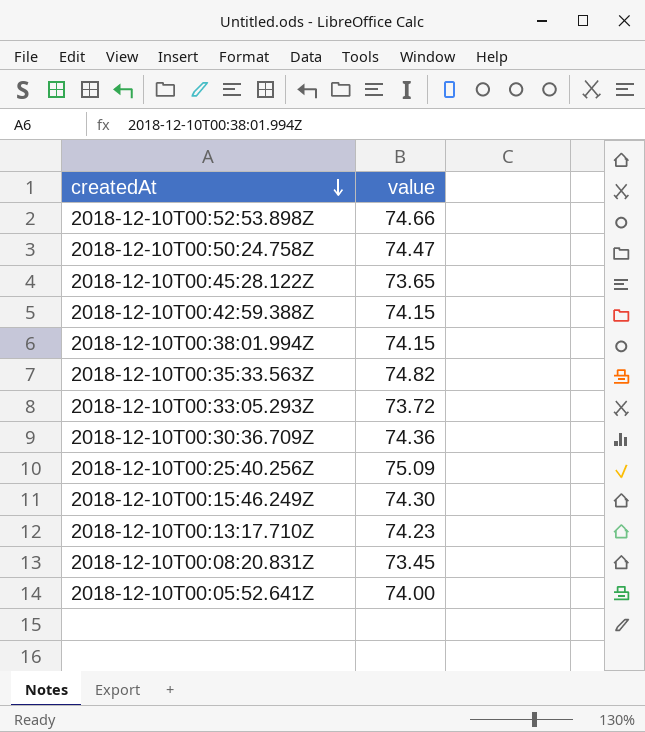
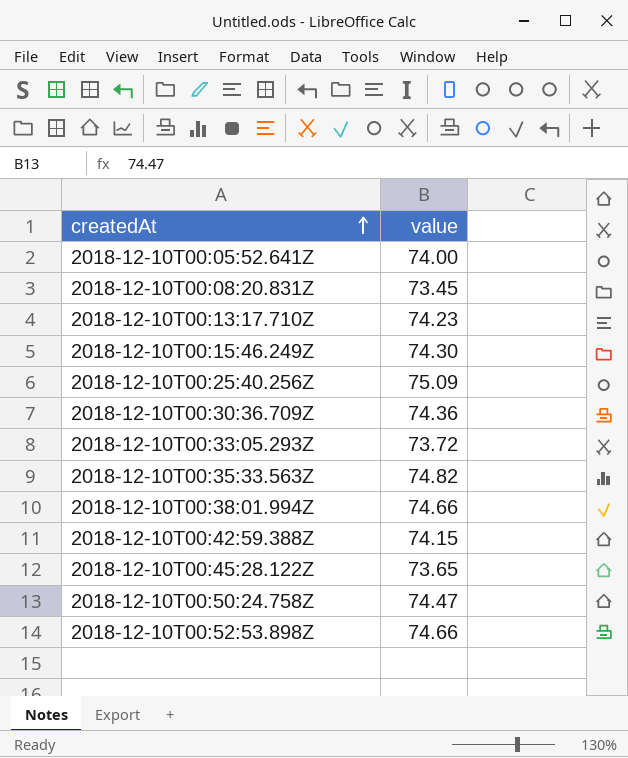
row order: createdAt descending -> createdAt ascending
2018-12-10T00:38:01.994Z | value: 74.15 -> 74.66

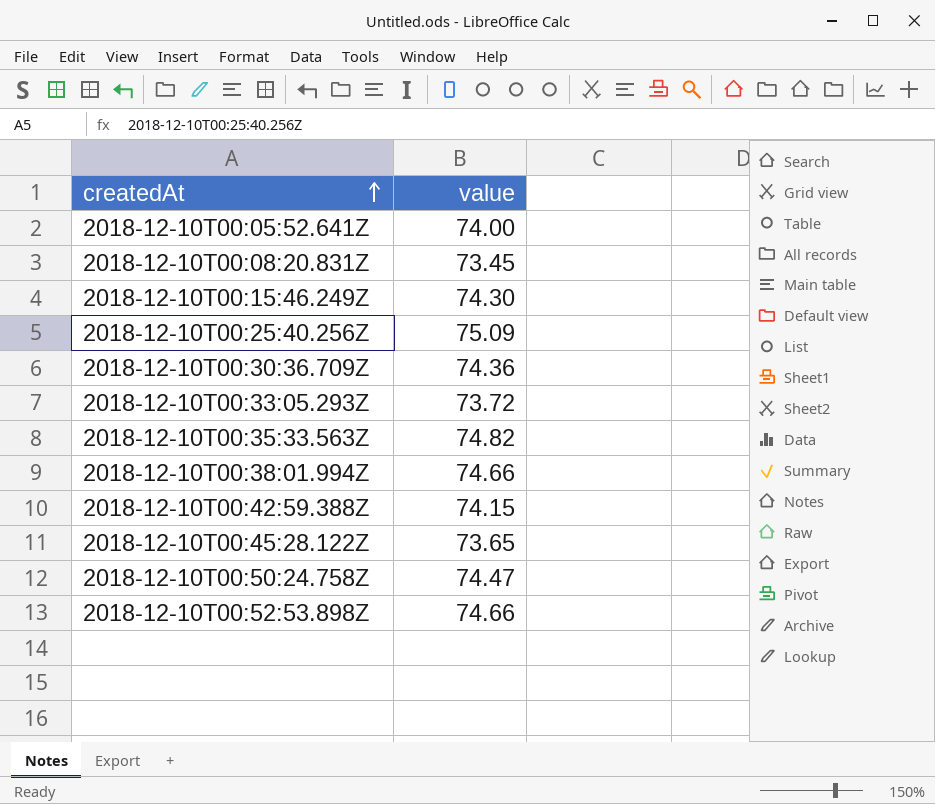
row 2018-12-10T00:13:17.710Z: 74.23 -> none

